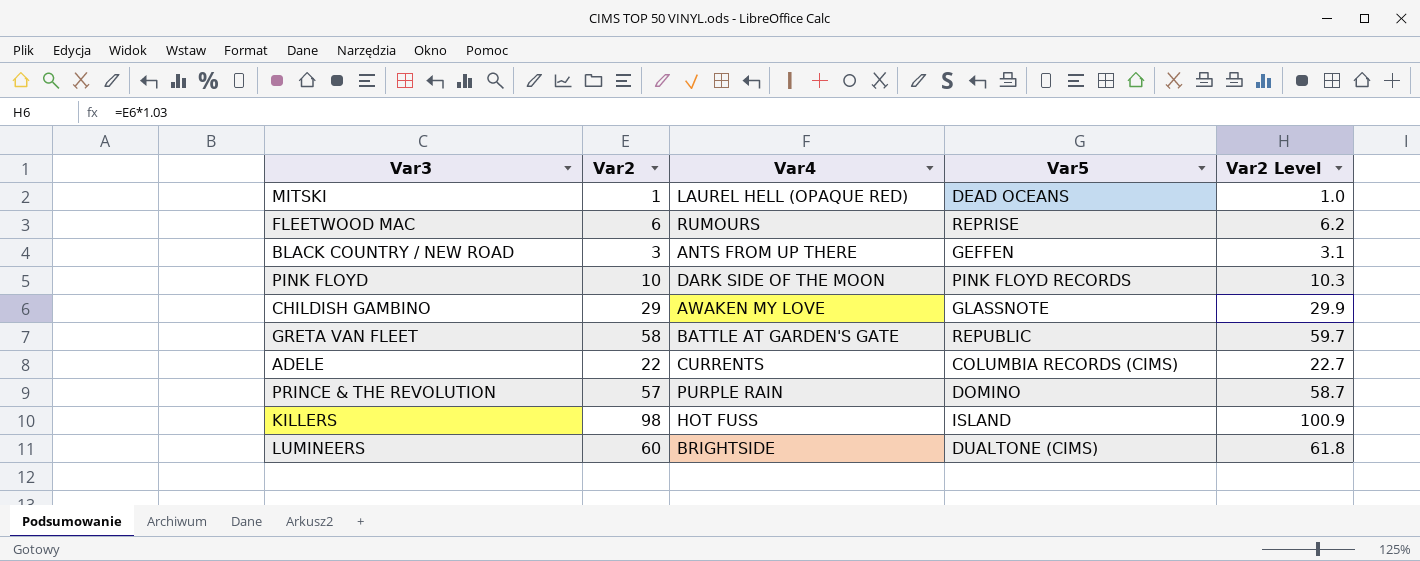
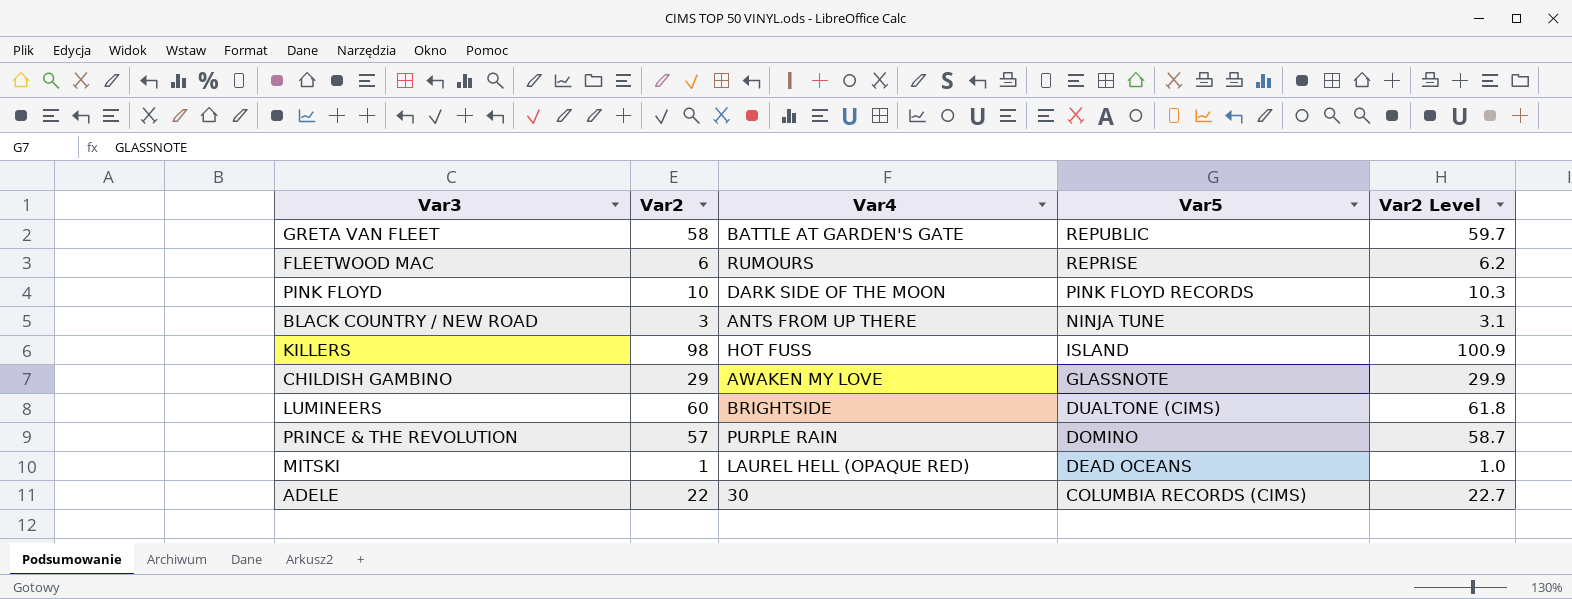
row order: none -> Var5 descending
BLACK COUNTRY / NEW ROAD | Var5: GEFFEN -> NINJA TUNE
ADELE | Var4: CURRENTS -> 30

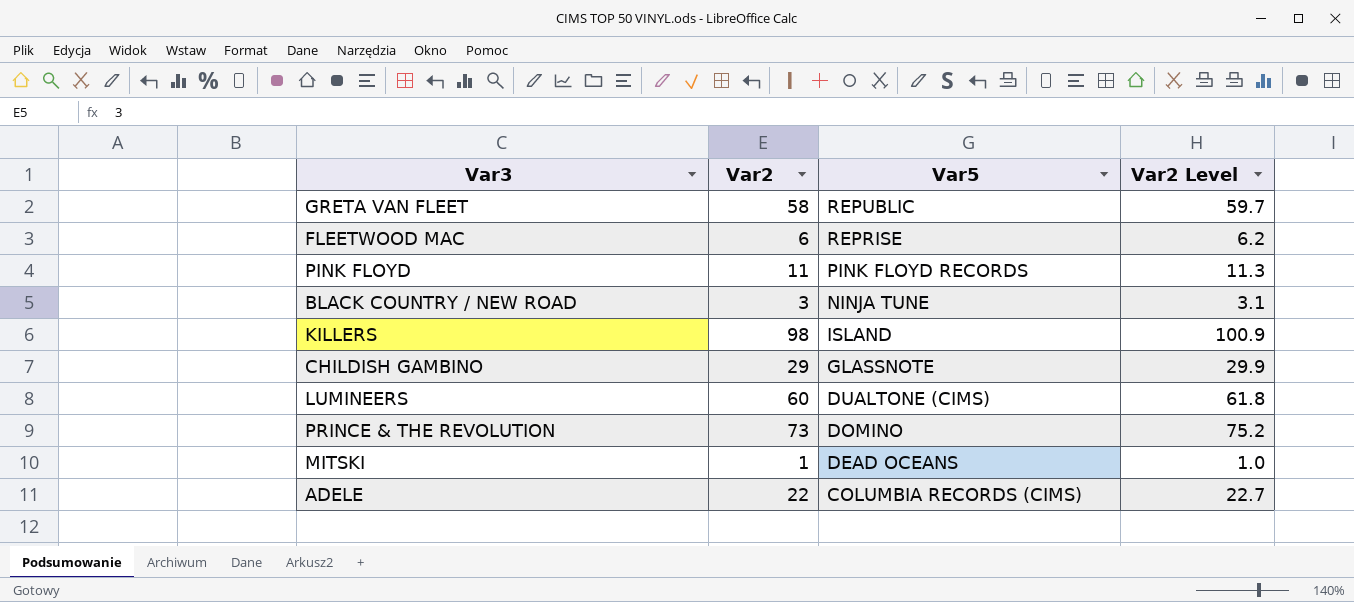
column Var4 | position: 3 -> none
PINK FLOYD | Var2: 10 -> 11
PINK FLOYD | Var2 Level: 10.3 -> 11.3
PRINCE & THE REVOLUTION | Var2: 57 -> 73
PRINCE & THE REVOLUTION | Var2 Level: 58.7 -> 75.2

